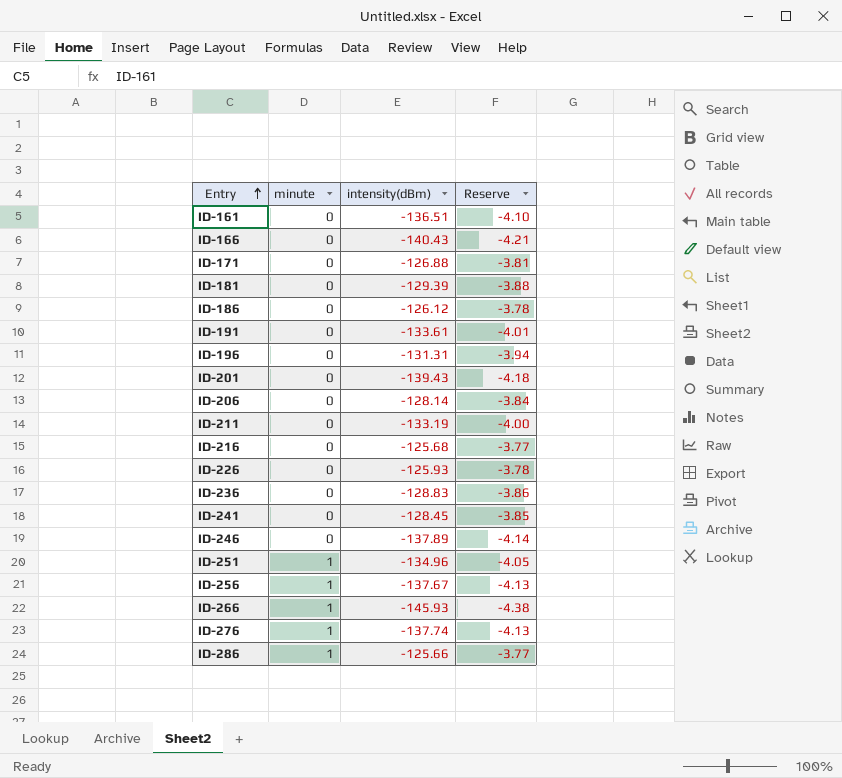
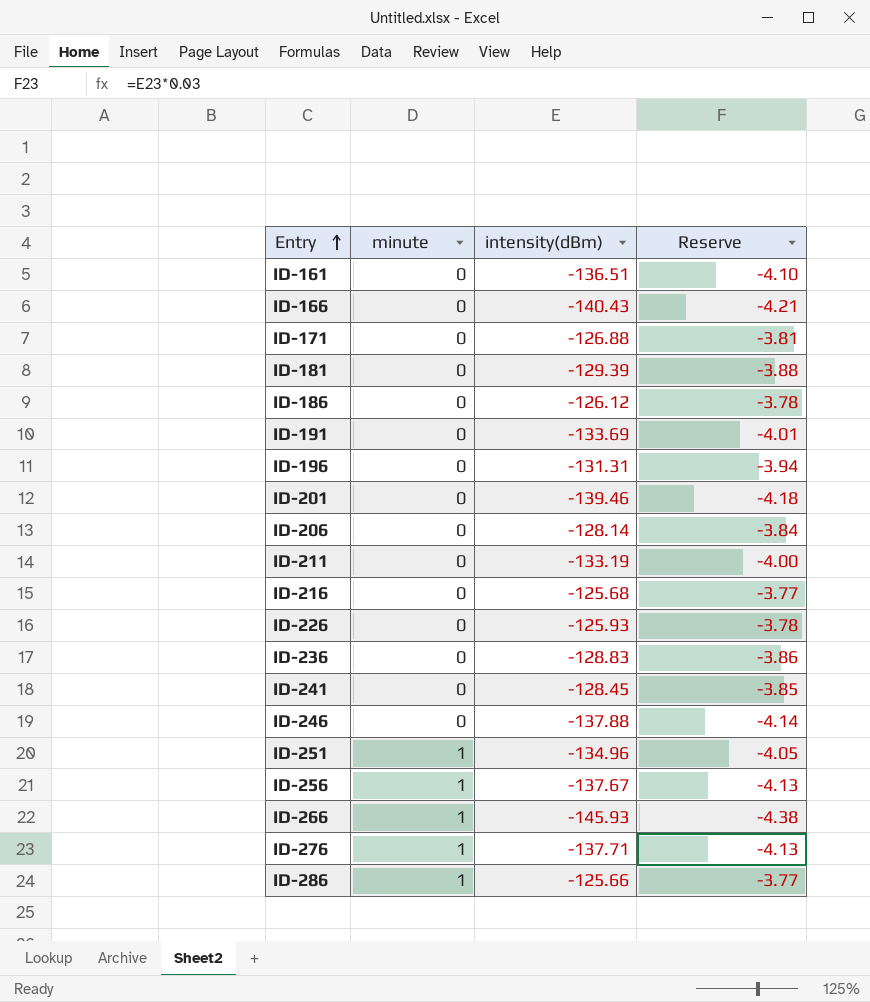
ID-191 | intensity(dBm): -133.61 -> -133.69
ID-201 | intensity(dBm): -139.43 -> -139.46
ID-246 | intensity(dBm): -137.89 -> -137.88
ID-276 | intensity(dBm): -137.74 -> -137.71

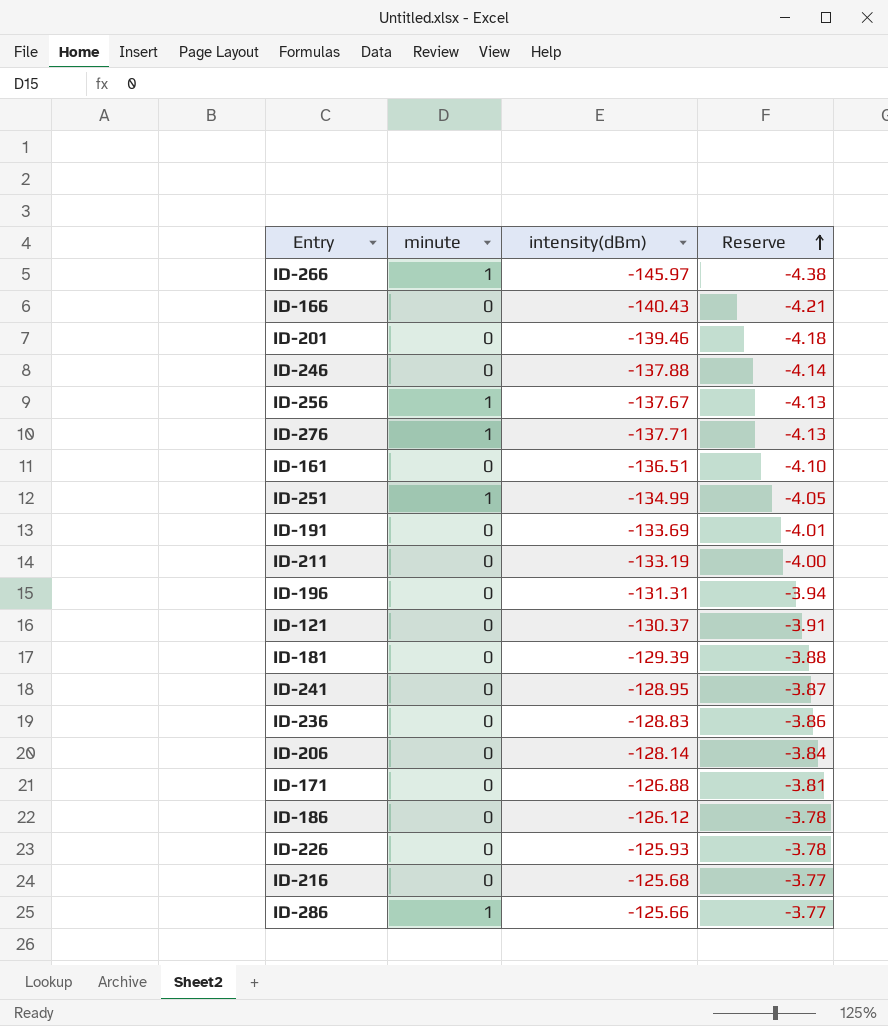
row order: Entry ascending -> Reserve ascending
ID-266 | intensity(dBm): -145.93 -> -145.97
ID-251 | intensity(dBm): -134.96 -> -134.99
row ID-121: none -> 0 | -130.37 | -3.91
ID-241 | intensity(dBm): -128.45 -> -128.95
ID-241 | Reserve: -3.85 -> -3.87

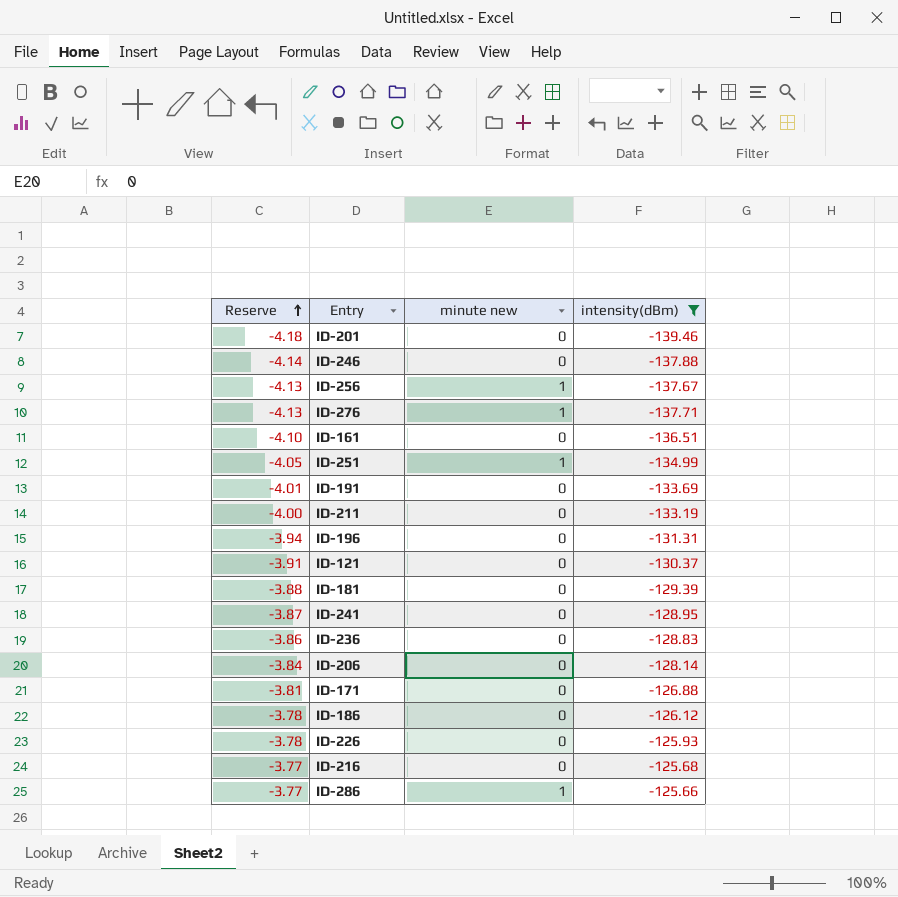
filter: none -> intensity(dBm) >= -139.46
column Reserve | position: 4 -> 1
column name: minute -> minute new

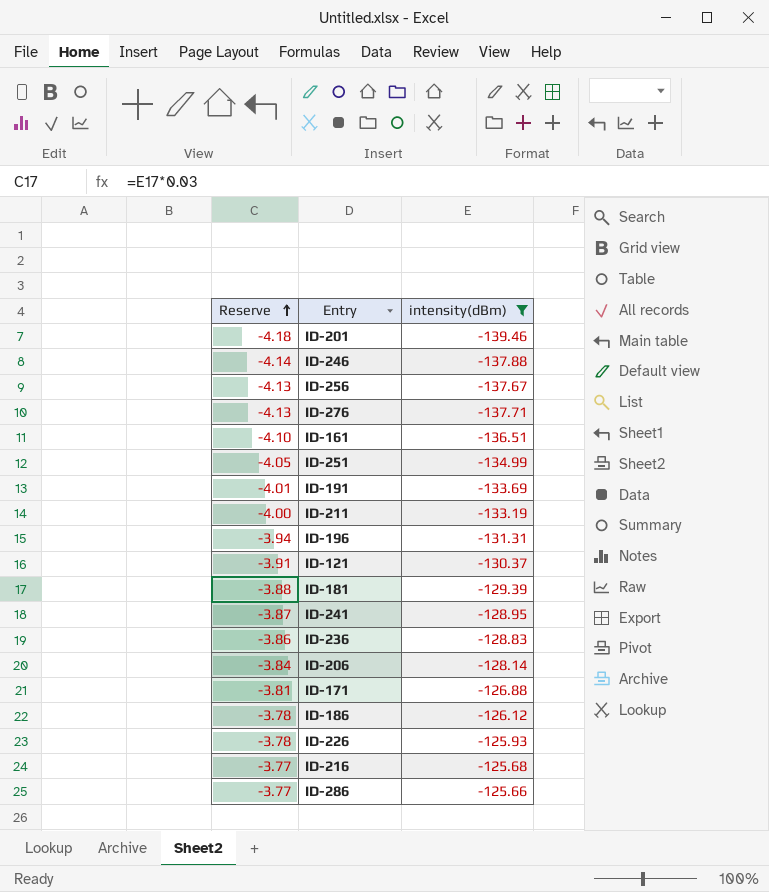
column minute new | position: 3 -> none

